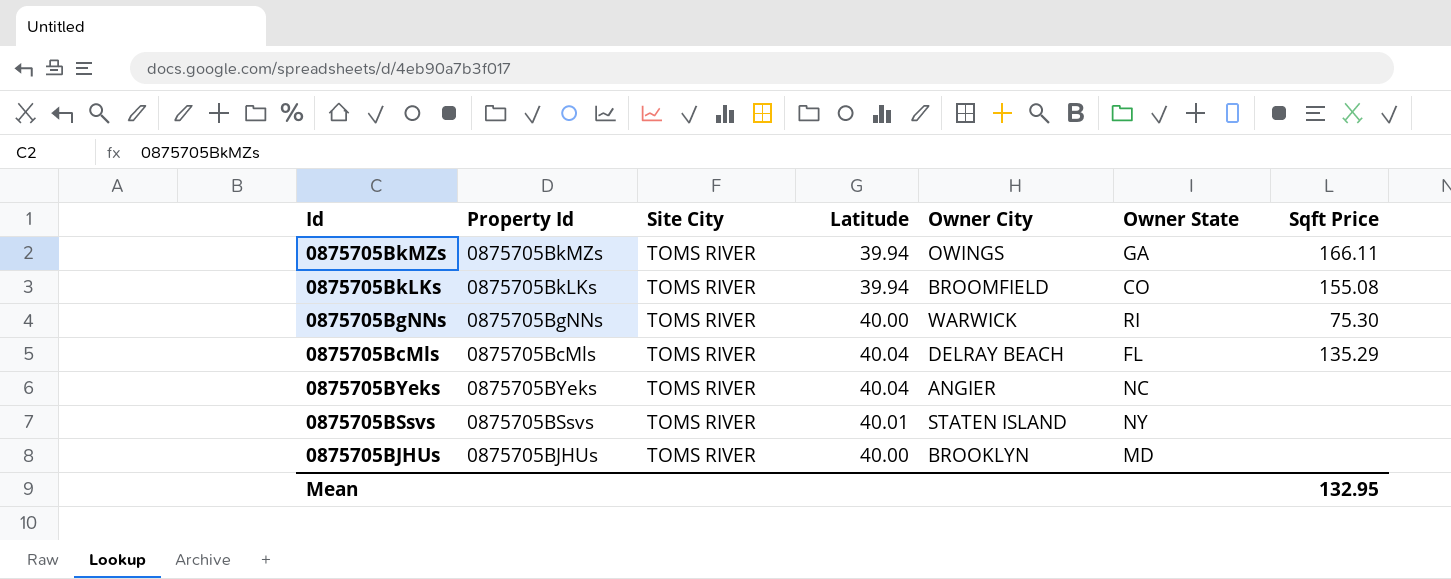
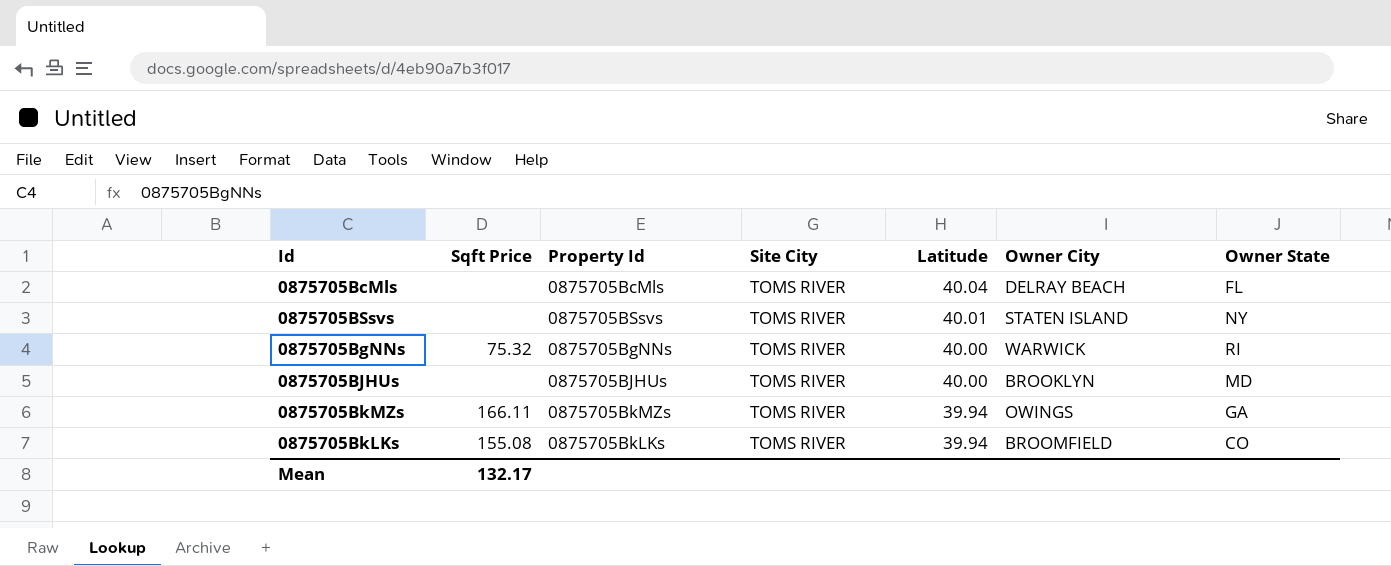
row order: none -> Latitude descending
column Sqft Price | position: 7 -> 2
row 0875705BYeks: 0875705BYeks | TOMS RIVER | 40.04 | ANGIER | NC | none -> none
0875705BcMls | Sqft Price: 135.29 -> none
0875705BgNNs | Sqft Price: 75.30 -> 75.32
Mean | Sqft Price: 132.95 -> 132.17

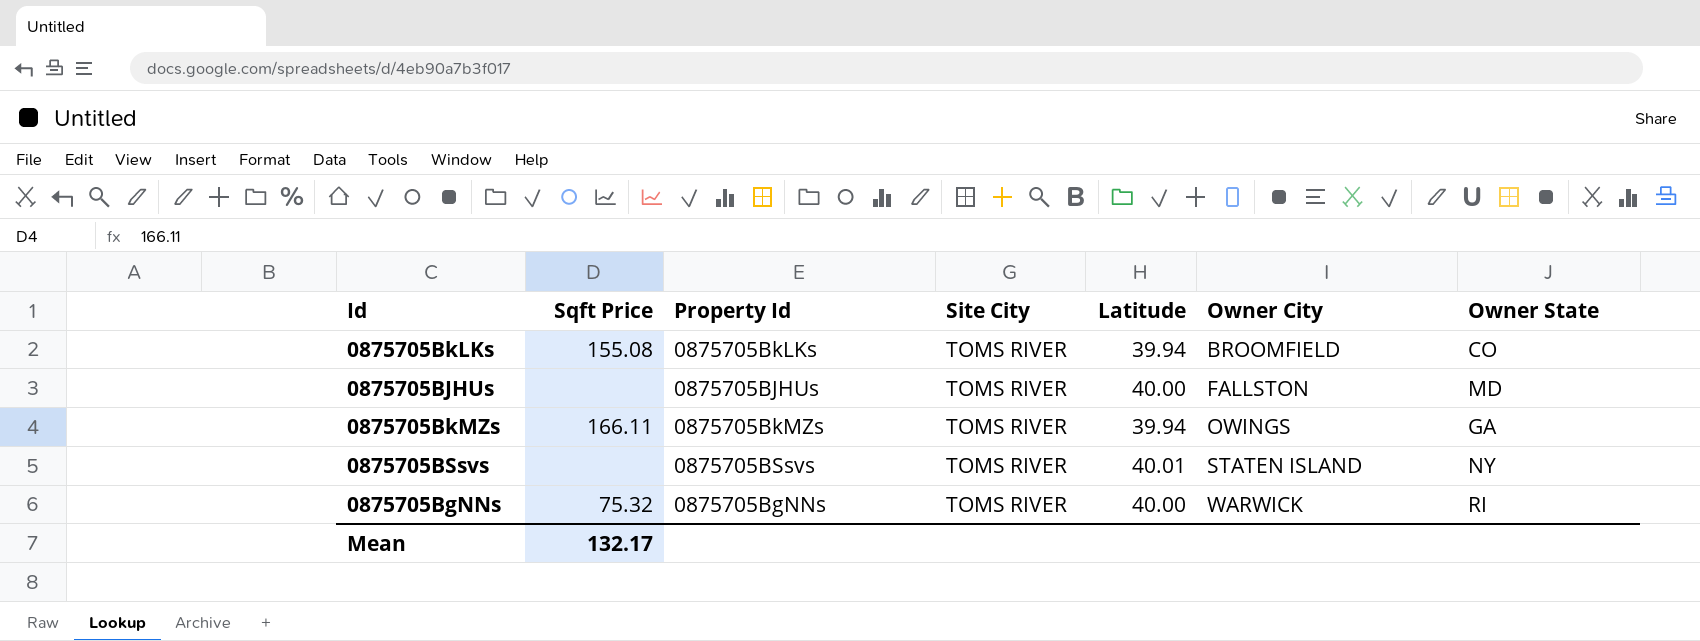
row order: Latitude descending -> Owner City ascending
row 0875705BcMls: none | 0875705BcMls | TOMS RIVER | 40.04 | DELRAY BEACH | FL -> none
0875705BJHUs | Owner City: BROOKLYN -> FALLSTON

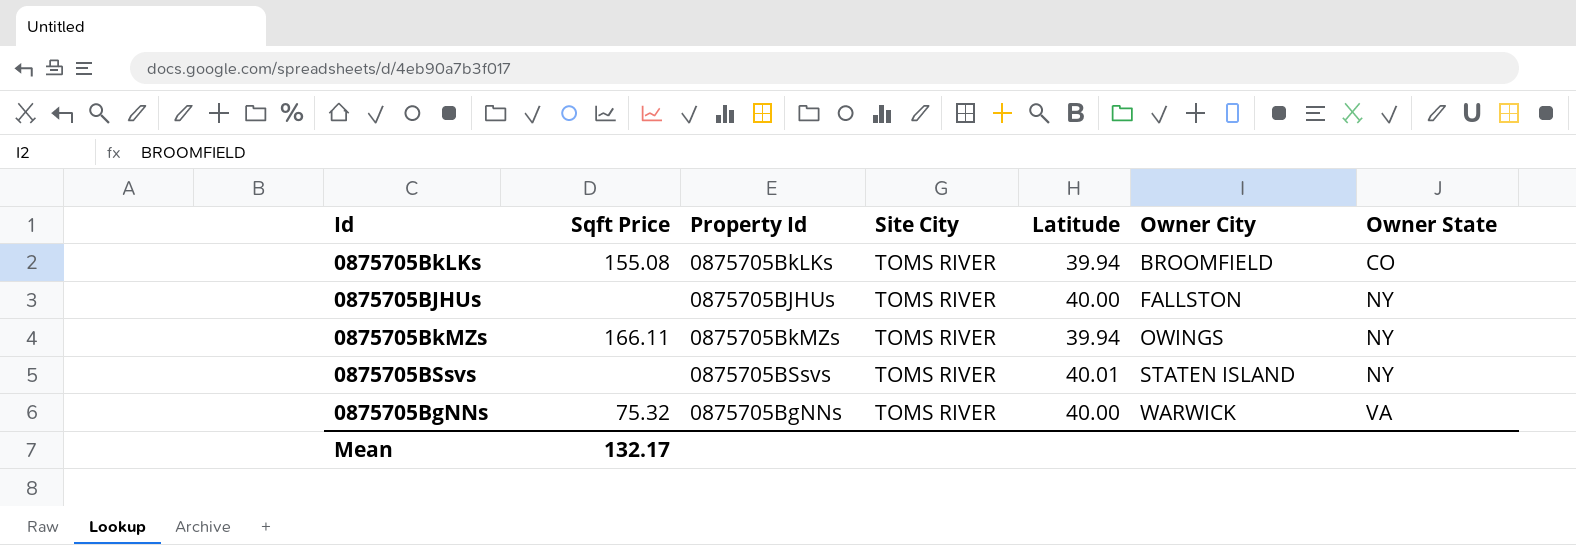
0875705BJHUs | Owner State: MD -> NY
0875705BkMZs | Owner State: GA -> NY
0875705BgNNs | Owner State: RI -> VA

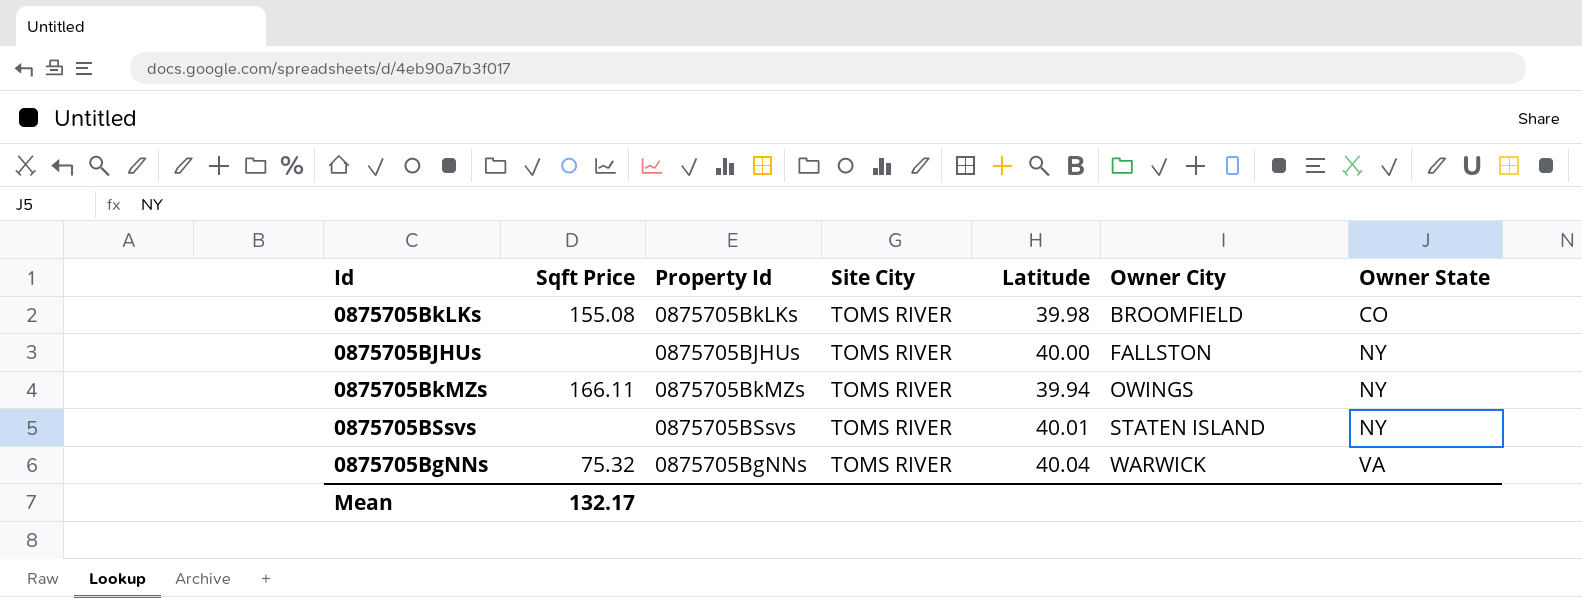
0875705BkLKs | Latitude: 39.94 -> 39.98
0875705BgNNs | Latitude: 40.00 -> 40.04

